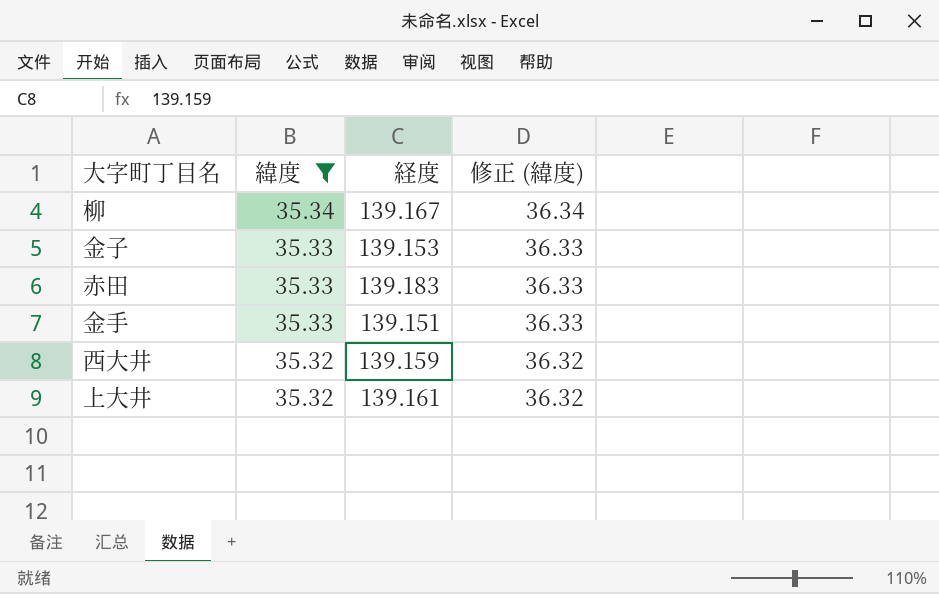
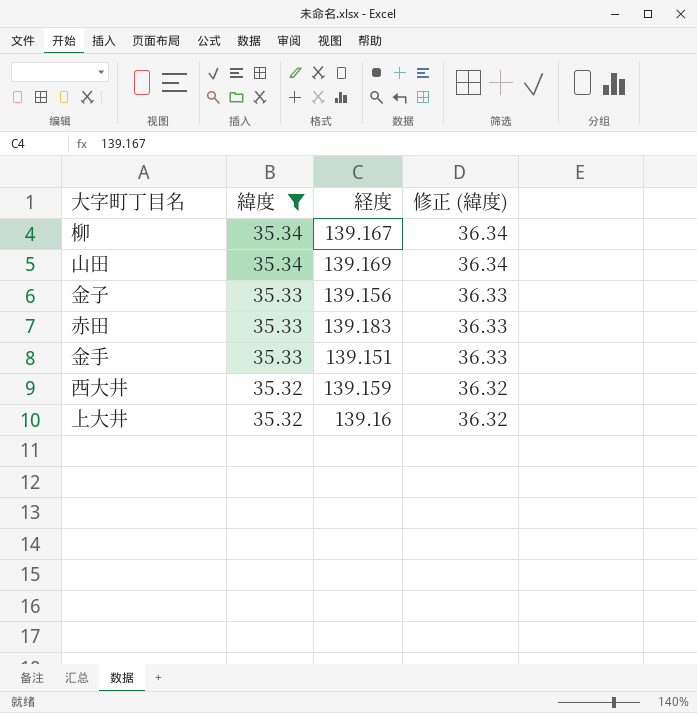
row 山田: none -> 35.34 | 139.169 | 36.34
金子 | 経度: 139.153 -> 139.156
上大井 | 経度: 139.161 -> 139.16

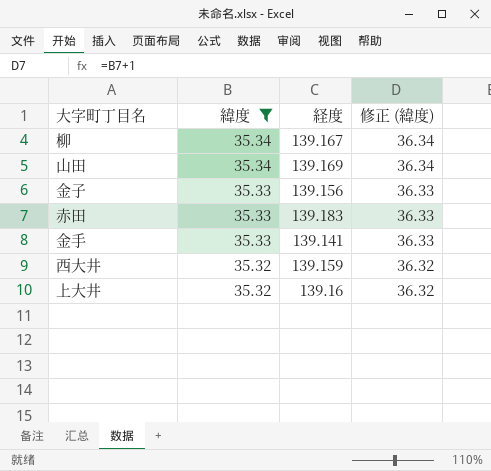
金手 | 経度: 139.151 -> 139.141

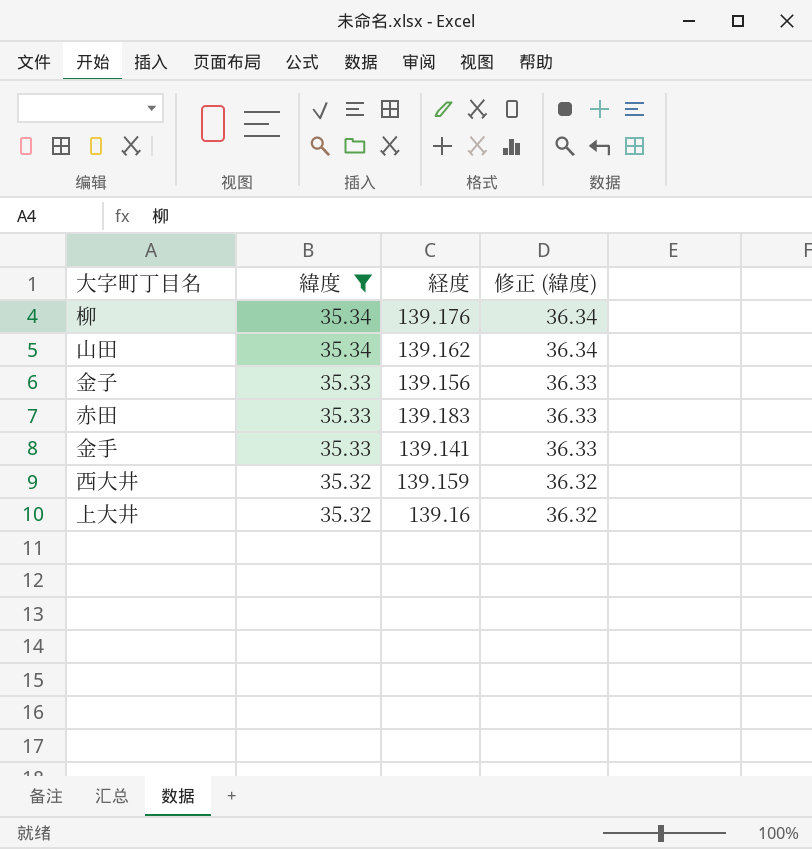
柳 | 経度: 139.167 -> 139.176
山田 | 経度: 139.169 -> 139.162

